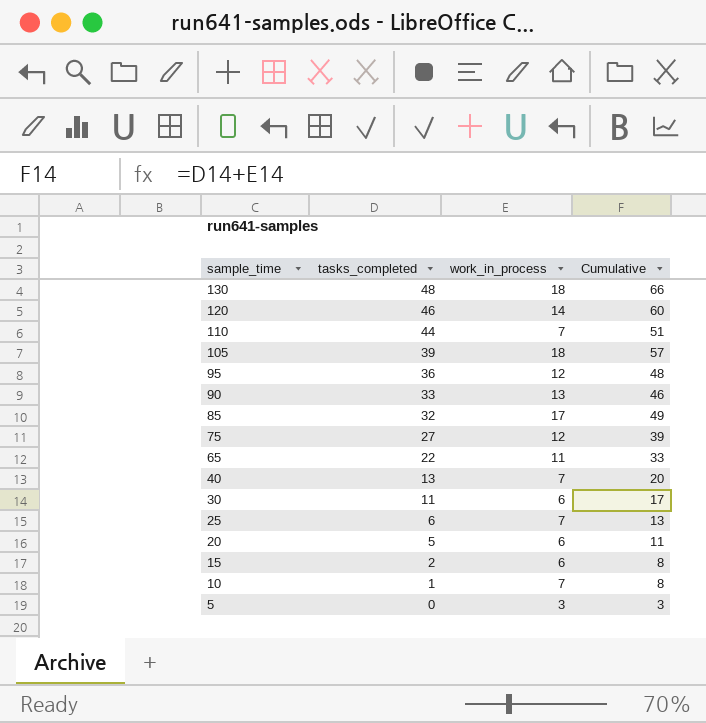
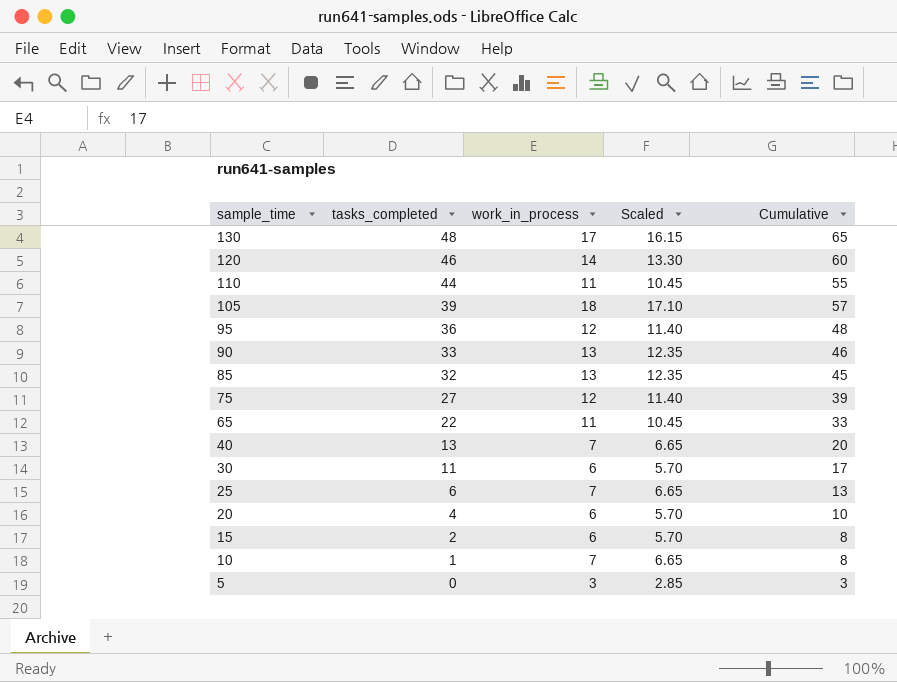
column Scaled | formula: none -> [work_in_process] * 0.95
130 | work_in_process: 18 -> 17
130 | Cumulative: 66 -> 65
110 | work_in_process: 7 -> 11
110 | Cumulative: 51 -> 55
85 | work_in_process: 17 -> 13
85 | Cumulative: 49 -> 45
20 | tasks_completed: 5 -> 4
20 | Cumulative: 11 -> 10

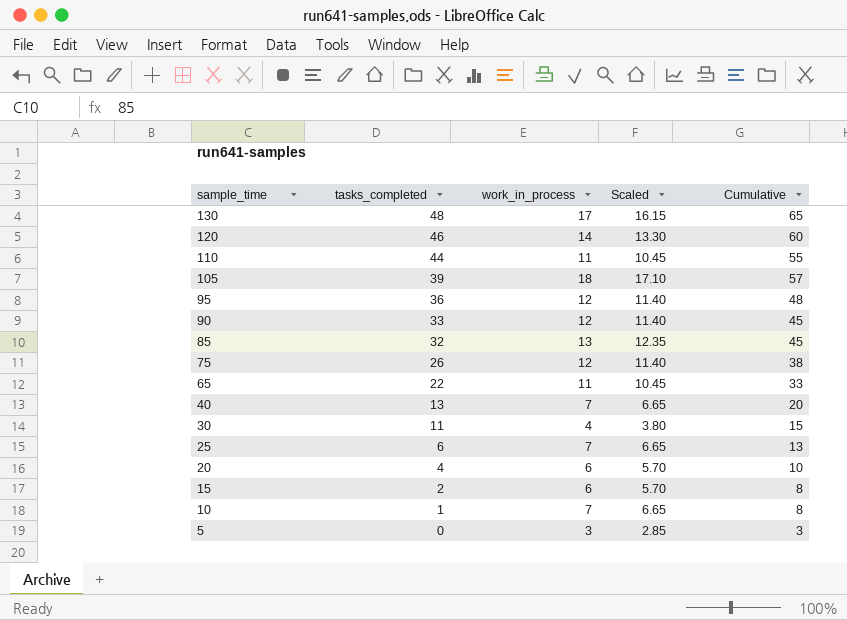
90 | work_in_process: 13 -> 12
90 | Scaled: 12.35 -> 11.40
90 | Cumulative: 46 -> 45
75 | tasks_completed: 27 -> 26
75 | Cumulative: 39 -> 38
30 | work_in_process: 6 -> 4
30 | Scaled: 5.70 -> 3.80
30 | Cumulative: 17 -> 15

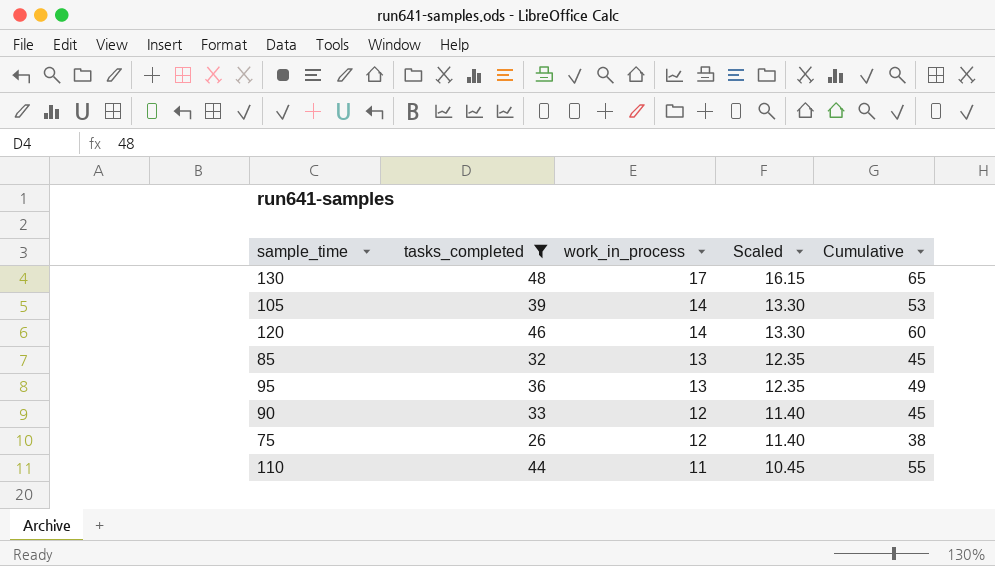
filter: none -> tasks_completed >= 26
row order: sample_time descending -> work_in_process descending
105 | work_in_process: 18 -> 14
105 | Scaled: 17.10 -> 13.30
105 | Cumulative: 57 -> 53
95 | work_in_process: 12 -> 13
95 | Scaled: 11.40 -> 12.35
95 | Cumulative: 48 -> 49

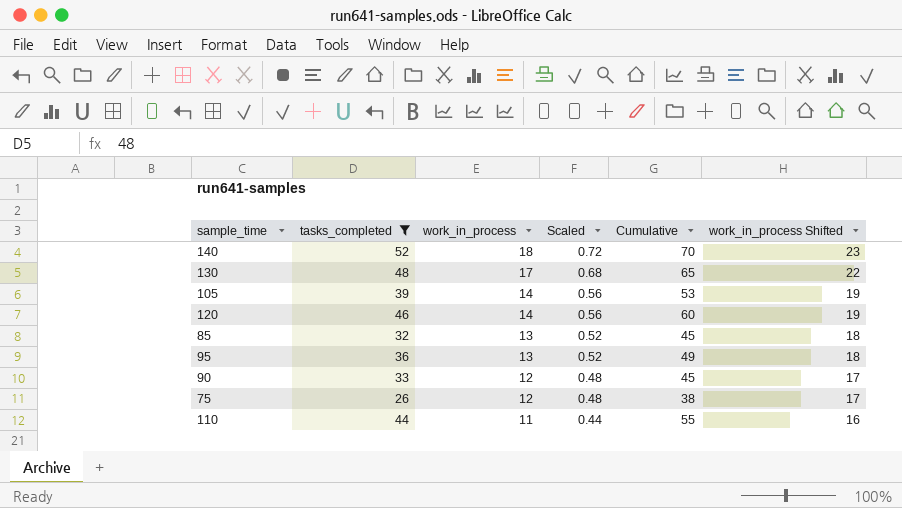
column Scaled | formula: [work_in_process] * 0.95 -> [work_in_process] * 0.04
column work_in_process Shifted | formula: none -> [work_in_process] + 5
row 140: none -> 52 | 18 | 0.72 | 70 | 23

